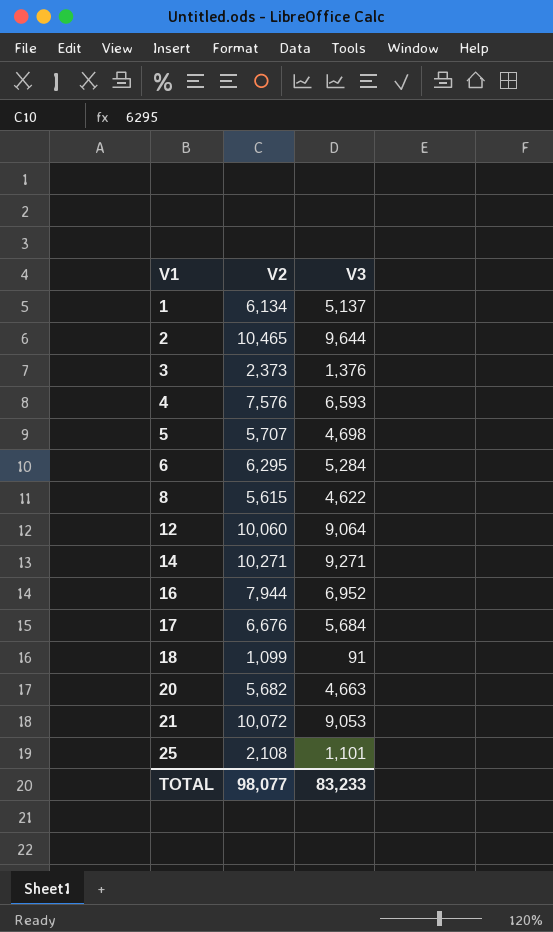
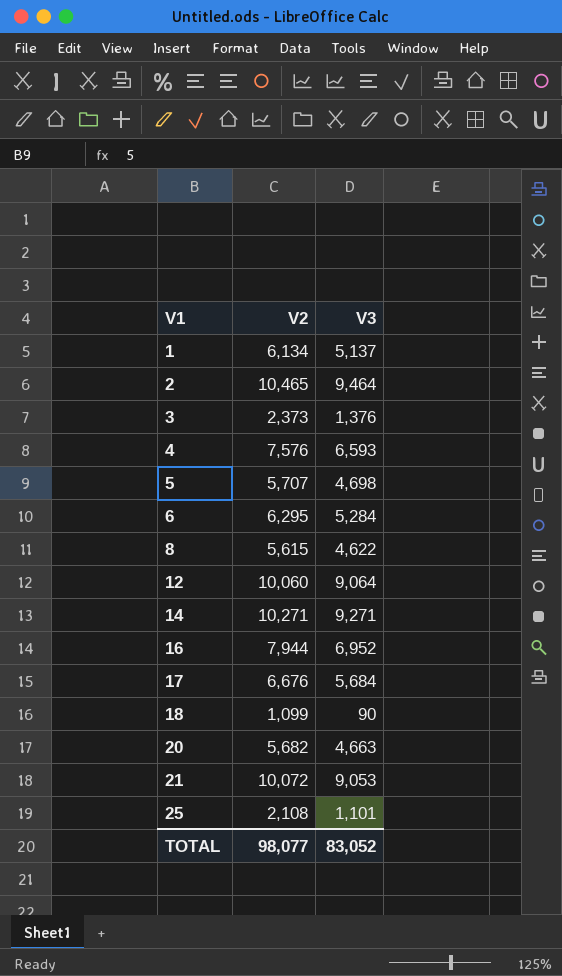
2 | V3: 9,644 -> 9,464
18 | V3: 91 -> 90
TOTAL | V3: 83,233 -> 83,052

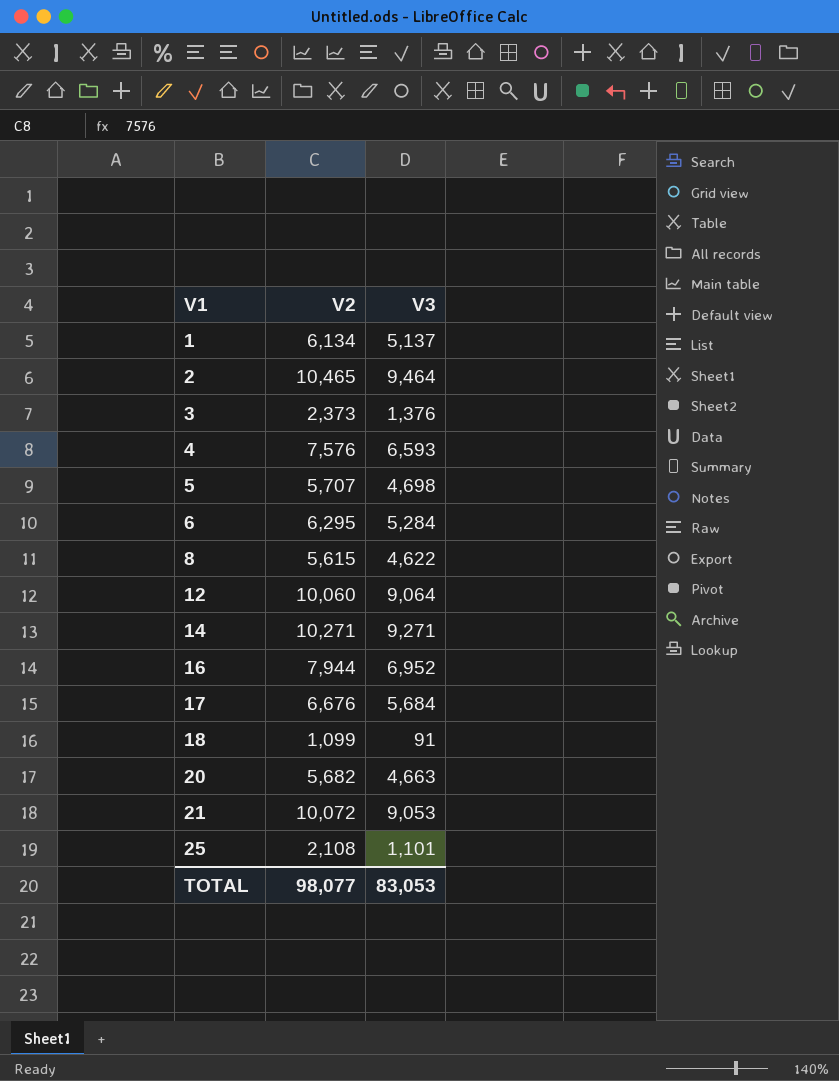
18 | V3: 90 -> 91
TOTAL | V3: 83,052 -> 83,053

